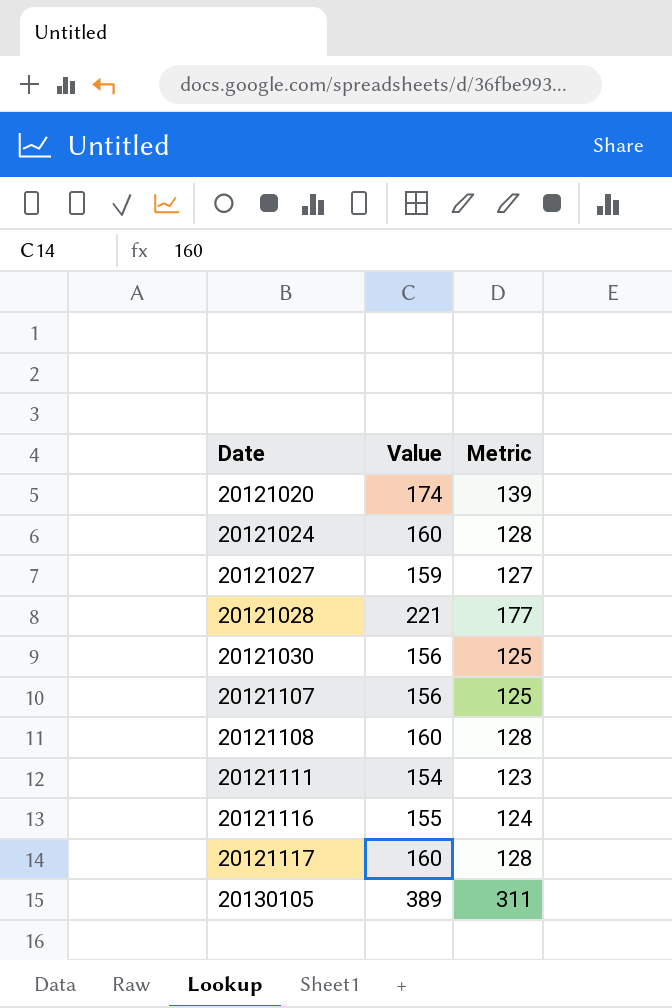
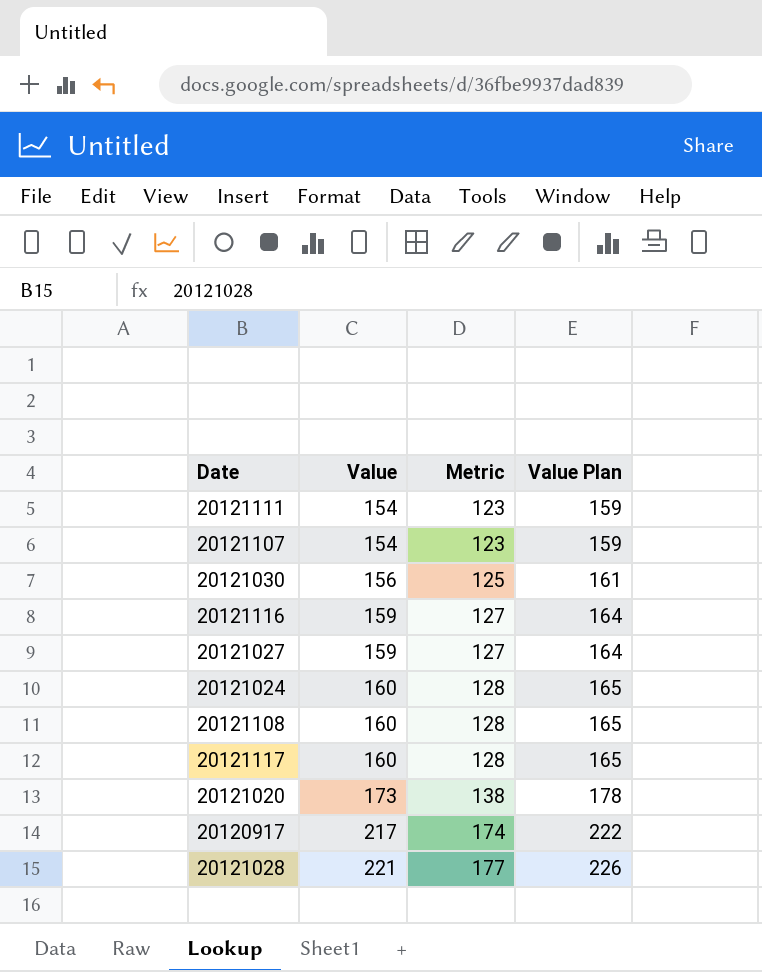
row order: Date ascending -> Value ascending
column Value Plan | formula: none -> [Value] + 5
row 20130105: 389 | 311 -> none
20121107 | Value: 156 -> 154
20121107 | Metric: 125 -> 123
20121116 | Value: 155 -> 159
20121116 | Metric: 124 -> 127
20121020 | Value: 174 -> 173
20121020 | Metric: 139 -> 138
row 20120917: none -> 217 | 174 | 222

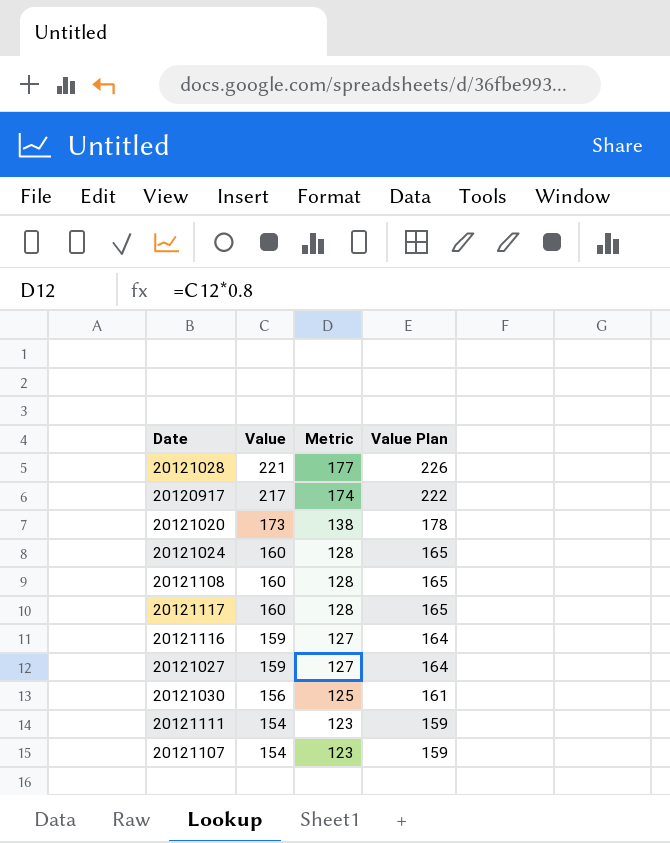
row order: Value ascending -> Value descending

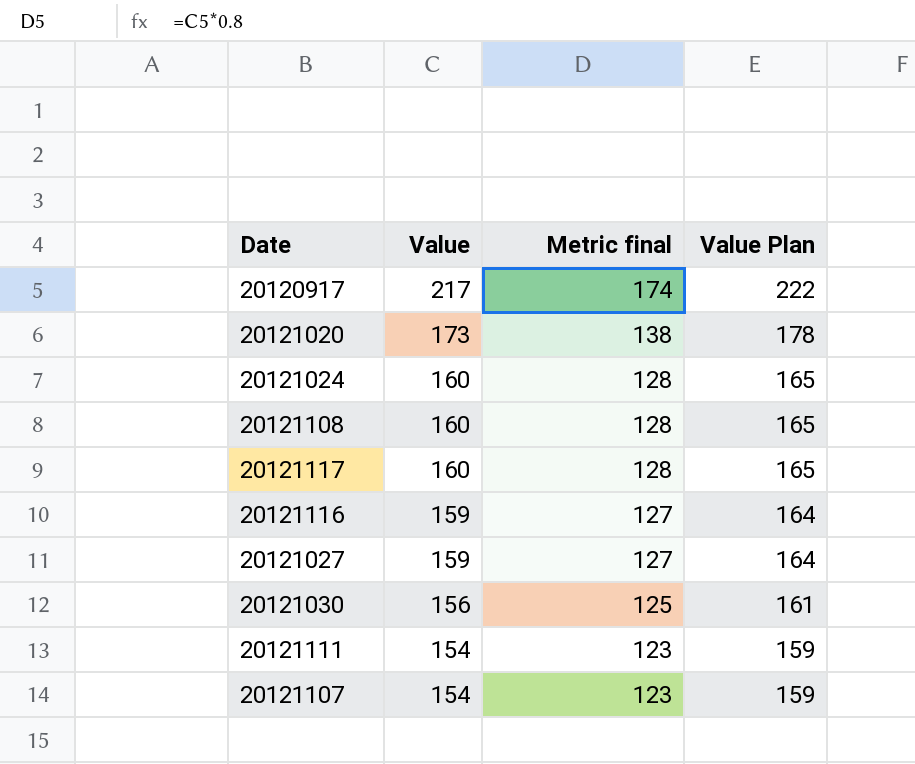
column name: Metric -> Metric final
row 20121028: 221 | 177 | 226 -> none

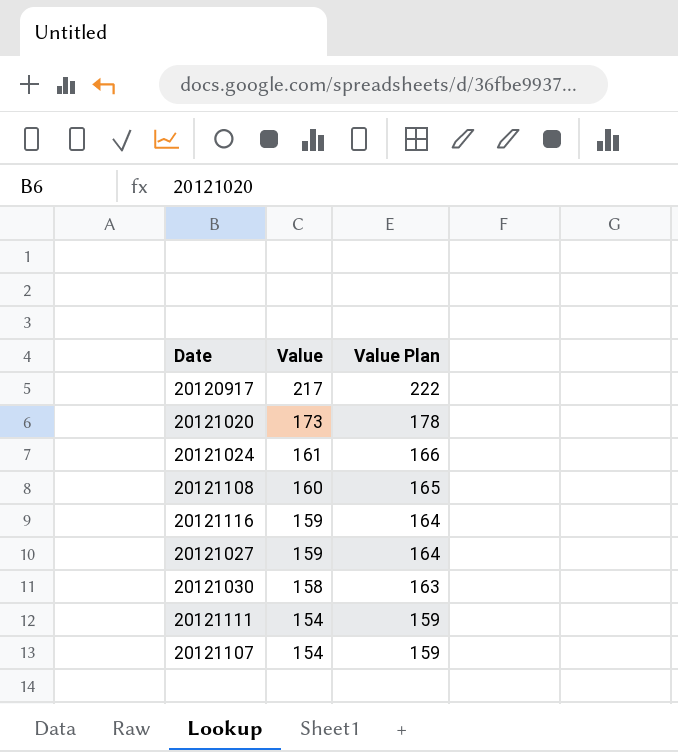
column Metric final | formula: [Value] * 0.8 -> none
row 20121117: 160 | 128 | 165 -> none
20121024 | Value: 160 -> 161
20121024 | Value Plan: 165 -> 166
20121030 | Value: 156 -> 158
20121030 | Value Plan: 161 -> 163

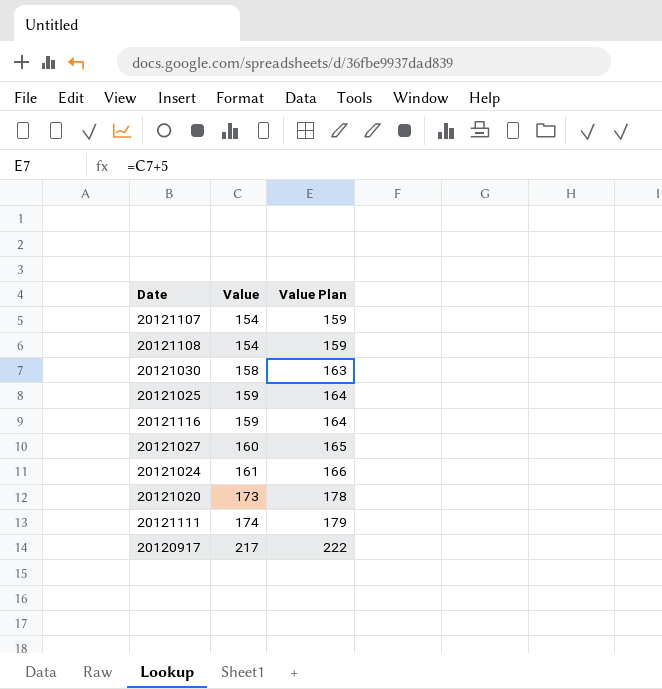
row order: Value descending -> Value ascending
20121108 | Value: 160 -> 154
20121108 | Value Plan: 165 -> 159
row 20121025: none -> 159 | 164
20121027 | Value: 159 -> 160
20121027 | Value Plan: 164 -> 165
20121111 | Value: 154 -> 174
20121111 | Value Plan: 159 -> 179

